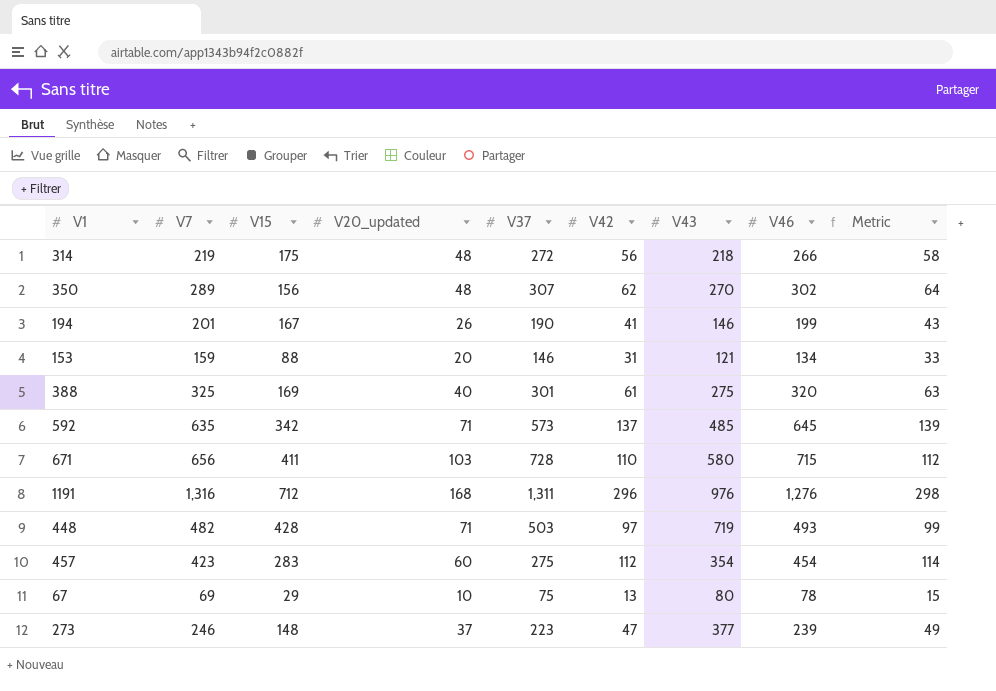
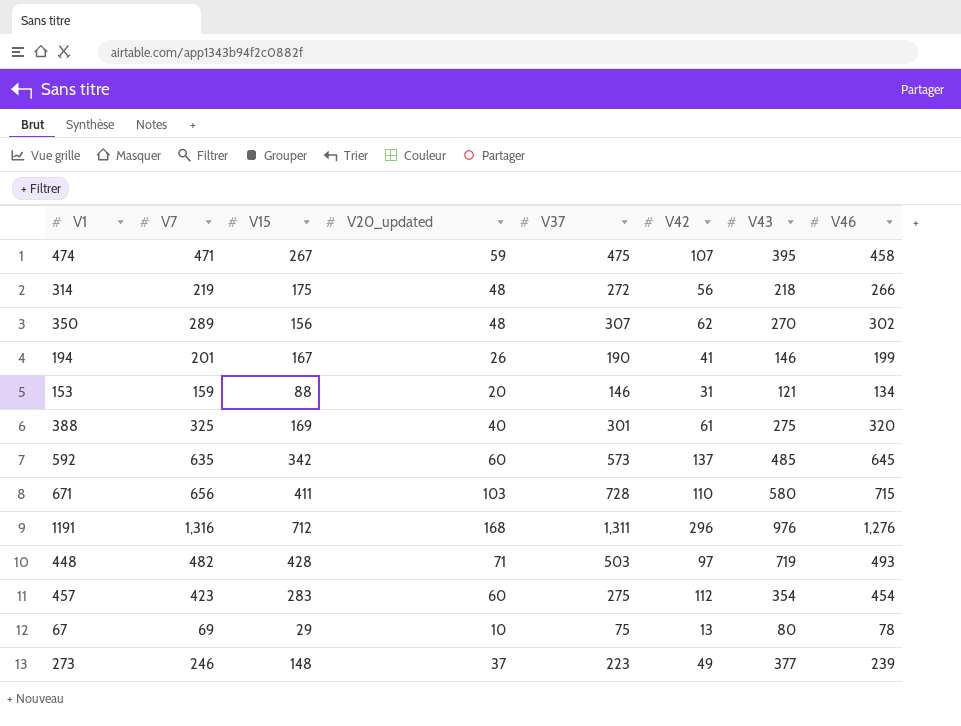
column Metric | formula: [V42] + 2 -> none
row 474: none -> 471 | 267 | 59 | 475 | 107 | 395 | 458
592 | V20_updated: 71 -> 60
273 | V42: 47 -> 49

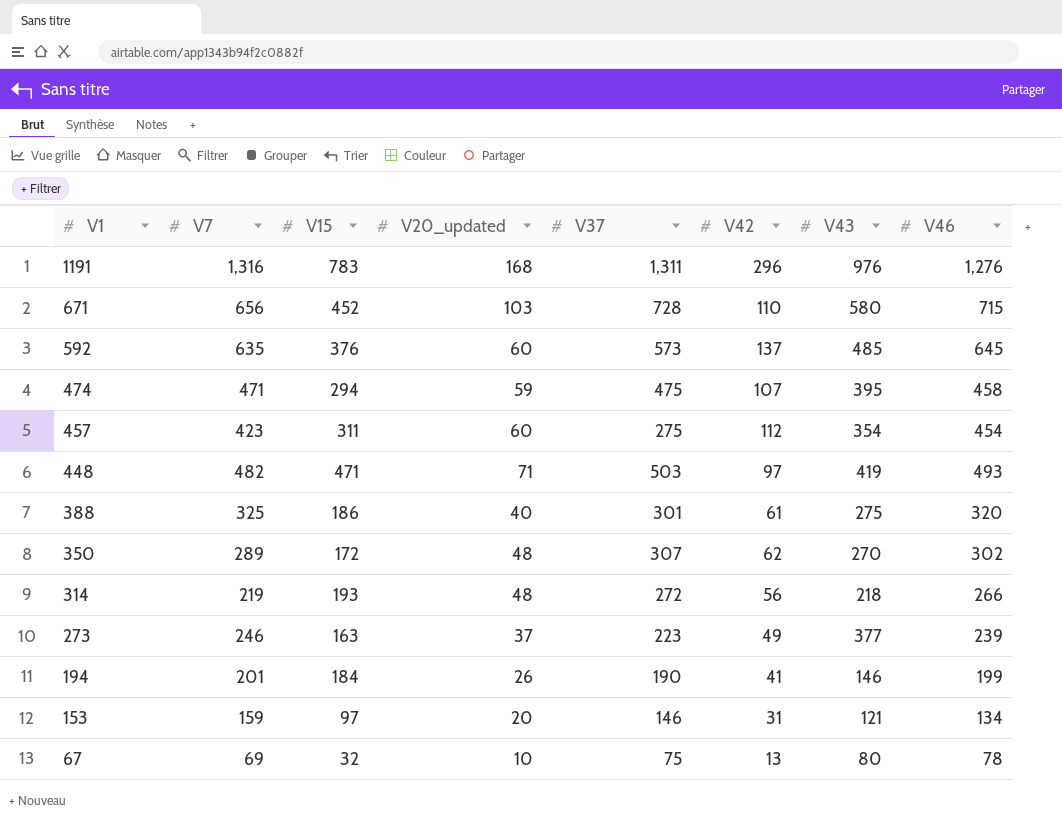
row order: none -> V1 descending
1191 | V15: 712 -> 783
671 | V15: 411 -> 452
592 | V15: 342 -> 376
474 | V15: 267 -> 294
457 | V15: 283 -> 311
448 | V15: 428 -> 471
448 | V43: 719 -> 419
388 | V15: 169 -> 186
350 | V15: 156 -> 172
314 | V15: 175 -> 193
273 | V15: 148 -> 163
194 | V15: 167 -> 184
153 | V15: 88 -> 97
67 | V15: 29 -> 32

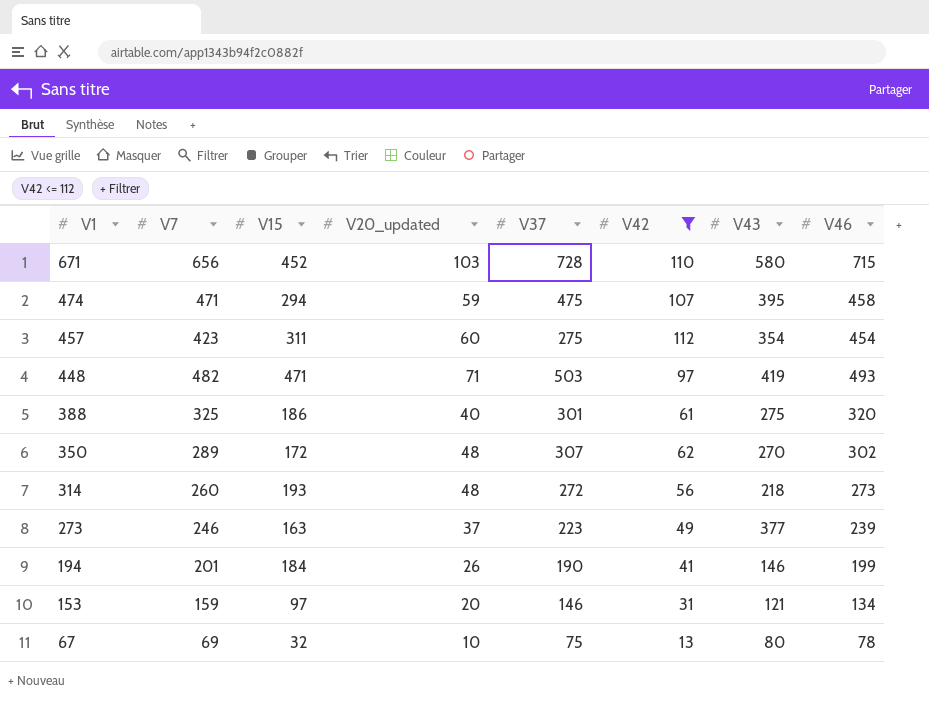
filter: none -> V42 <= 112
314 | V7: 219 -> 260
314 | V46: 266 -> 273

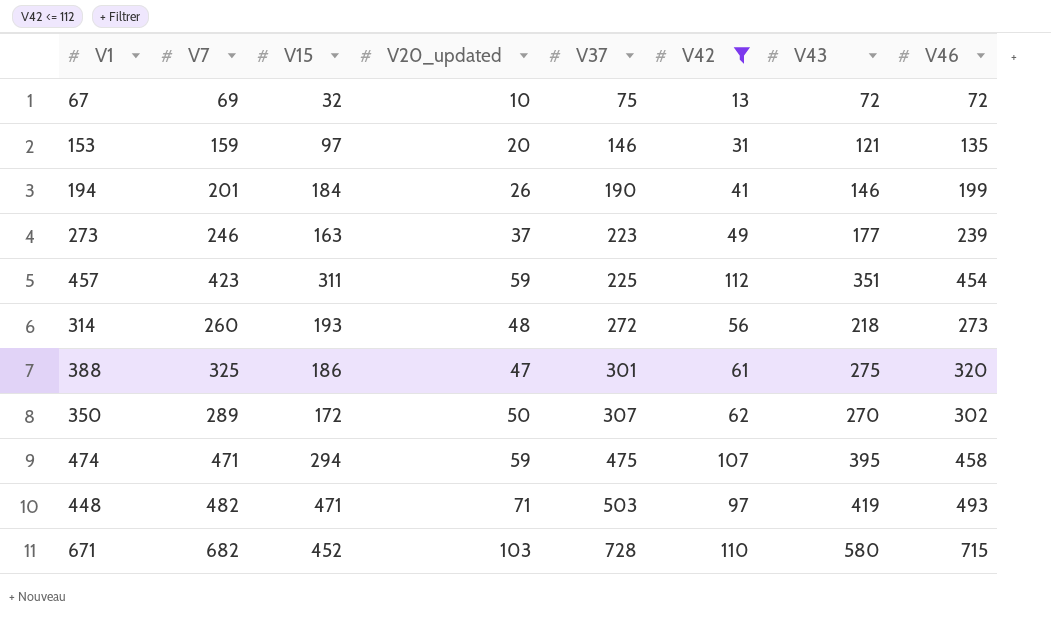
row order: V1 descending -> V37 ascending
67 | V43: 80 -> 72
67 | V46: 78 -> 72
153 | V46: 134 -> 135
273 | V43: 377 -> 177
457 | V20_updated: 60 -> 59
457 | V37: 275 -> 225
457 | V43: 354 -> 351
388 | V20_updated: 40 -> 47
350 | V20_updated: 48 -> 50
671 | V7: 656 -> 682

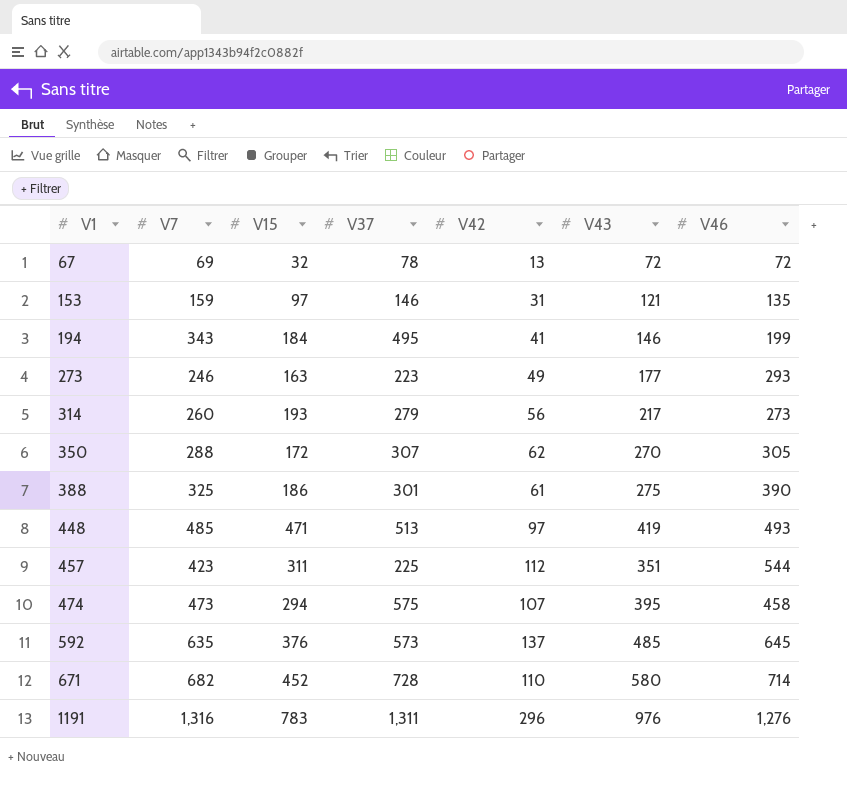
filter: V42 <= 112 -> none
row order: V37 ascending -> V1 ascending
column V20_updated | position: 4 -> none
67 | V37: 75 -> 78
194 | V7: 201 -> 343
194 | V37: 190 -> 495
273 | V46: 239 -> 293
314 | V37: 272 -> 279
314 | V43: 218 -> 217
350 | V7: 289 -> 288
350 | V46: 302 -> 305
388 | V46: 320 -> 390
448 | V7: 482 -> 485
448 | V37: 503 -> 513
457 | V46: 454 -> 544
474 | V7: 471 -> 473
474 | V37: 475 -> 575
671 | V46: 715 -> 714

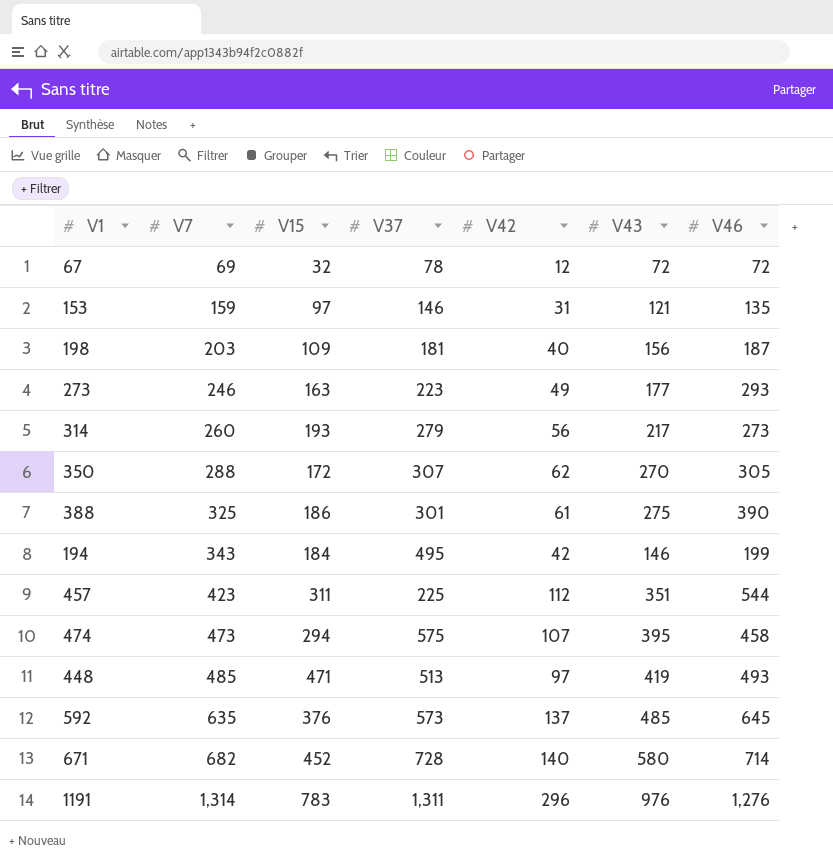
row order: V1 ascending -> V7 ascending
67 | V42: 13 -> 12
row 198: none -> 203 | 109 | 181 | 40 | 156 | 187
194 | V42: 41 -> 42
671 | V42: 110 -> 140
1191 | V7: 1,316 -> 1,314

